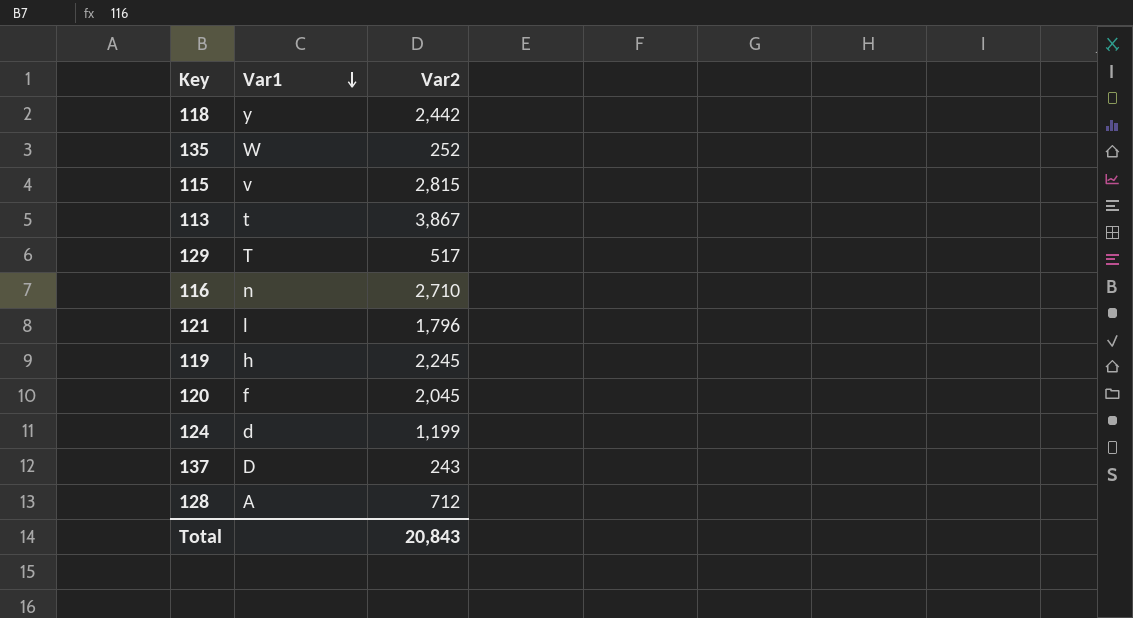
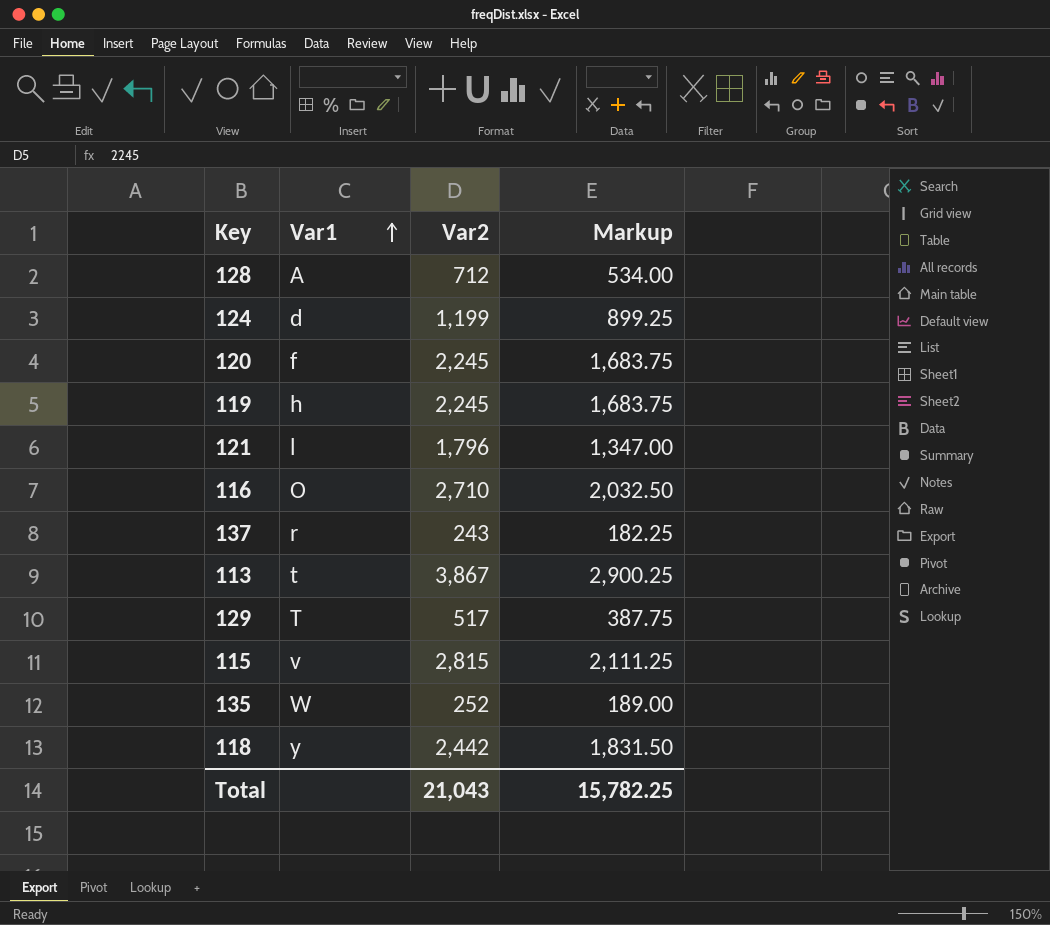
row order: Var1 descending -> Var1 ascending
column Markup | formula: none -> [Var2] * 0.75
120 | Var2: 2,045 -> 2,245
116 | Var1: n -> O
137 | Var1: D -> r
Total | Var2: 20,843 -> 21,043

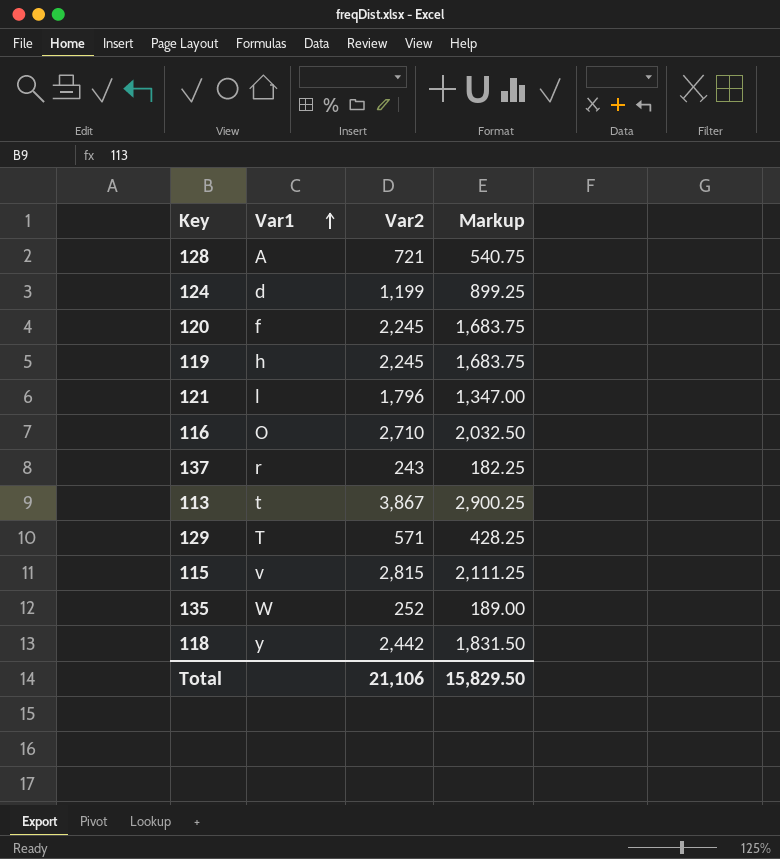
128 | Var2: 712 -> 721
128 | Markup: 534.00 -> 540.75
129 | Var2: 517 -> 571
129 | Markup: 387.75 -> 428.25
Total | Var2: 21,043 -> 21,106
Total | Markup: 15,782.25 -> 15,829.50

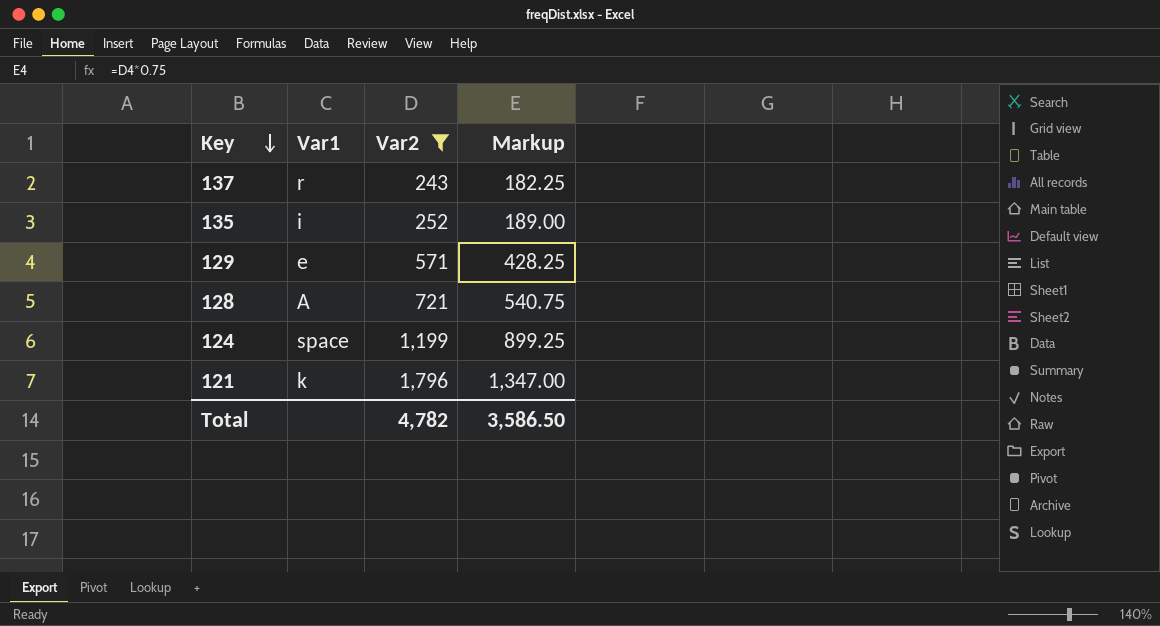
filter: none -> Var2 <= 1,796
row order: Var1 ascending -> Key descending
135 | Var1: W -> i
129 | Var1: T -> e
124 | Var1: d -> space
121 | Var1: l -> k
Total | Var2: 21,106 -> 4,782
Total | Markup: 15,829.50 -> 3,586.50

